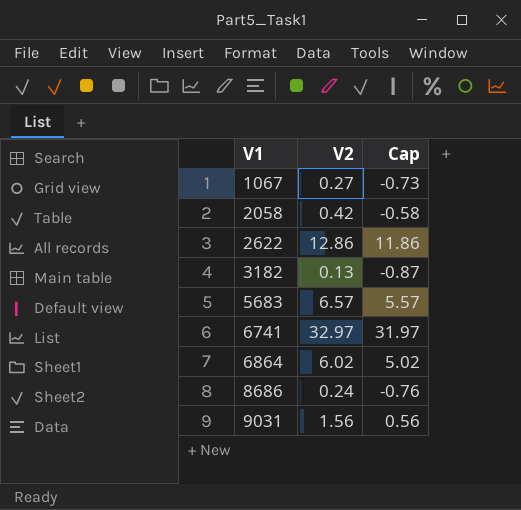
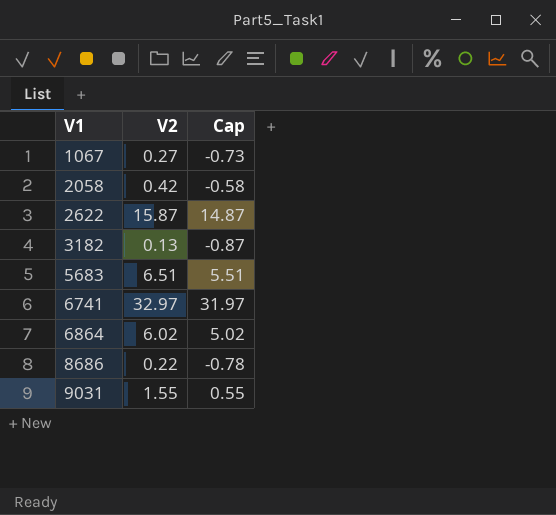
2622 | V2: 12.86 -> 15.87
2622 | Cap: 11.86 -> 14.87
5683 | V2: 6.57 -> 6.51
5683 | Cap: 5.57 -> 5.51
8686 | V2: 0.24 -> 0.22
8686 | Cap: -0.76 -> -0.78
9031 | V2: 1.56 -> 1.55
9031 | Cap: 0.56 -> 0.55

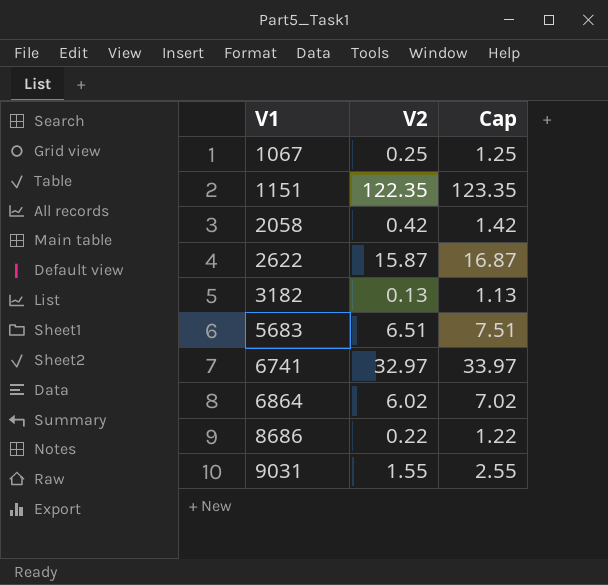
column Cap | formula: [V2] - 1 -> [V2] + 1
1067 | V2: 0.27 -> 0.25
row 1151: none -> 122.35 | 123.35

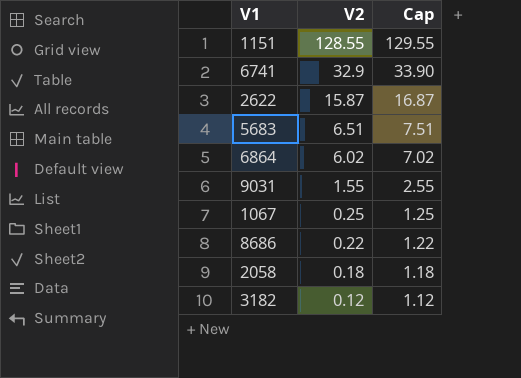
row order: V1 ascending -> V2 descending
1151 | V2: 122.35 -> 128.55
1151 | Cap: 123.35 -> 129.55
6741 | V2: 32.97 -> 32.9
6741 | Cap: 33.97 -> 33.90
2058 | V2: 0.42 -> 0.18
2058 | Cap: 1.42 -> 1.18
3182 | V2: 0.13 -> 0.12
3182 | Cap: 1.13 -> 1.12

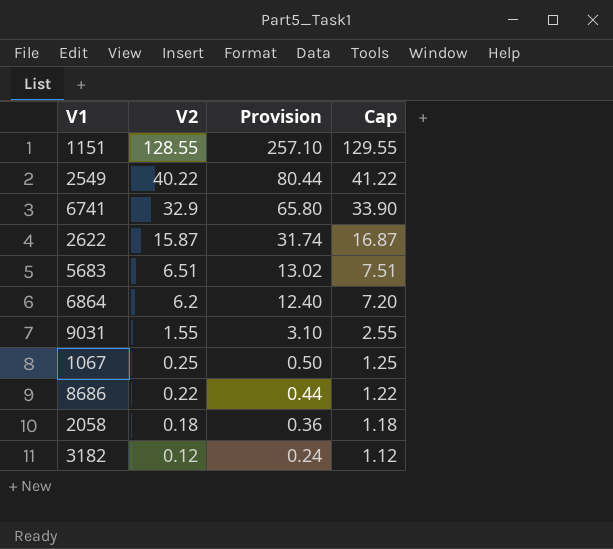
column Provision | formula: none -> [V2] * 2
row 2549: none -> 40.22 | 80.44 | 41.22
6864 | V2: 6.02 -> 6.2
6864 | Cap: 7.02 -> 7.20

